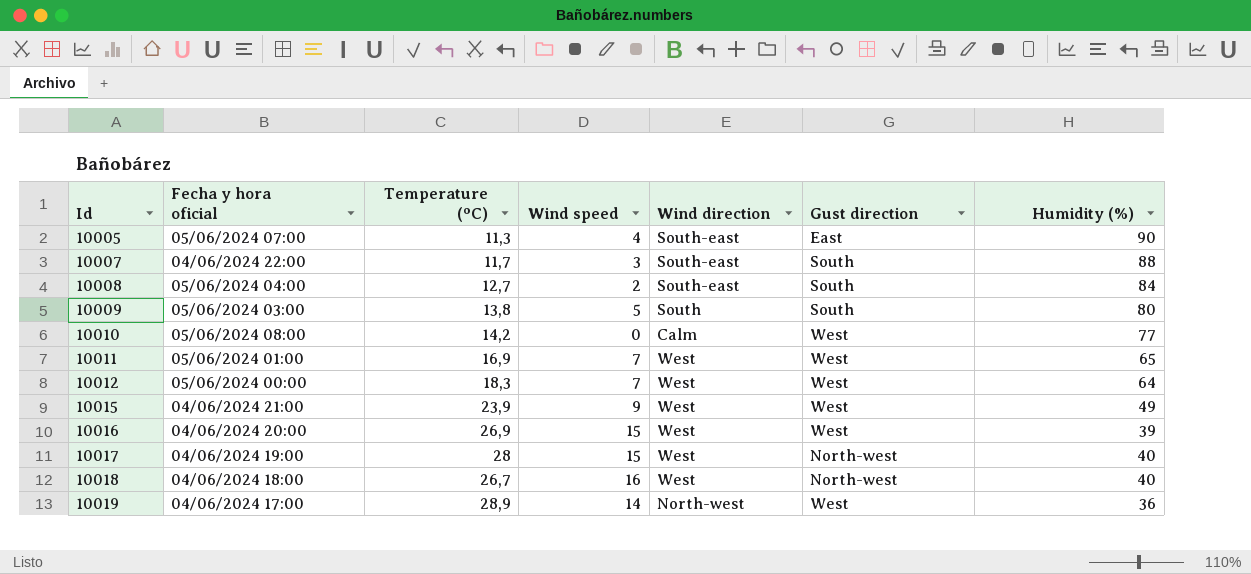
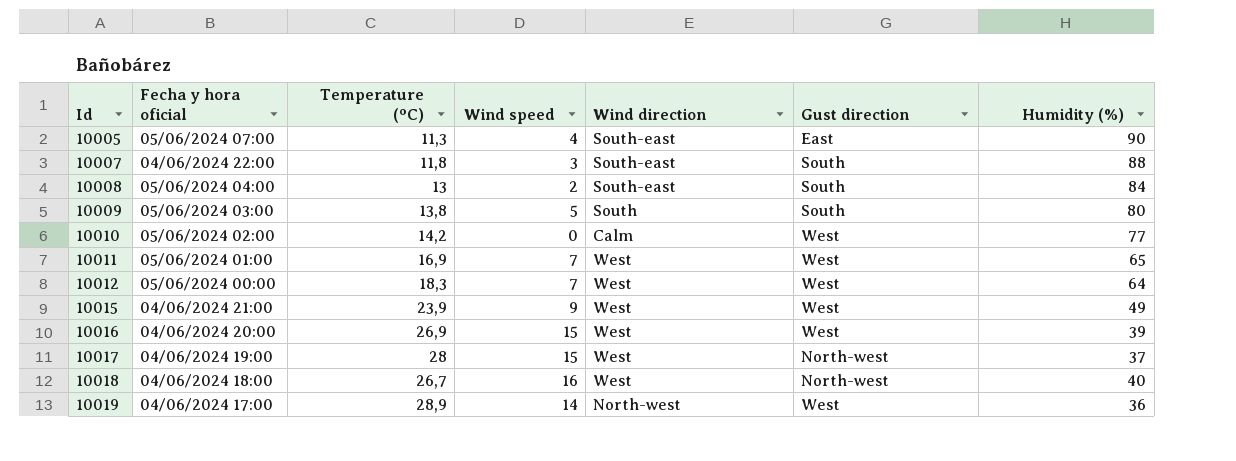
10007 | Temperature (ºC): 11,7 -> 11,8
10008 | Temperature (ºC): 12,7 -> 13
10010 | Fecha y hora oficial: 05/06/2024 08:00 -> 05/06/2024 02:00
10017 | Humidity (%): 40 -> 37

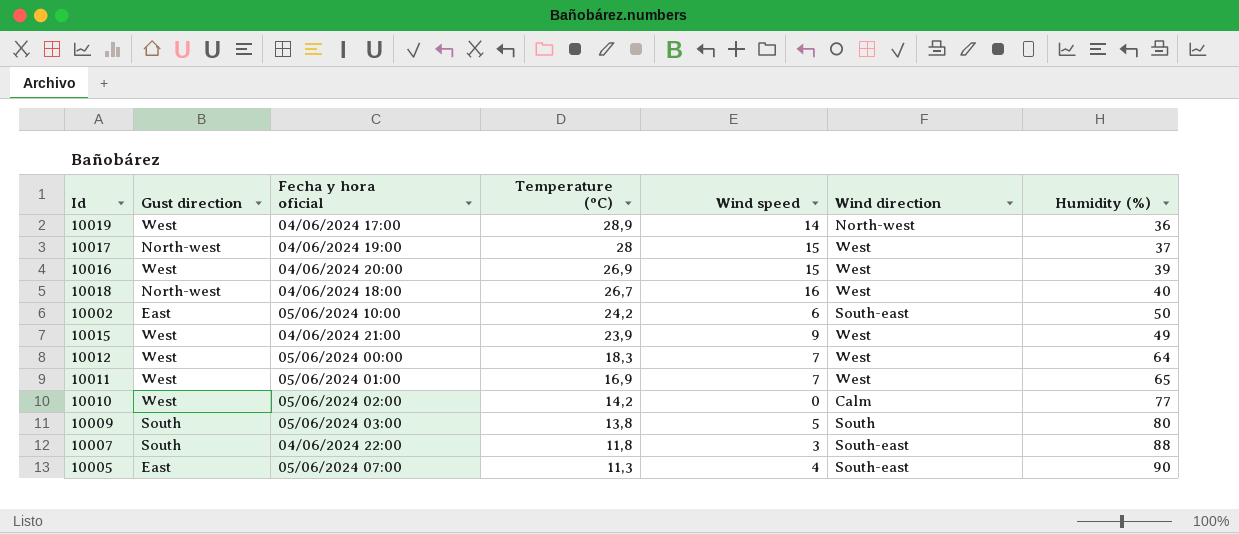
row order: Id ascending -> Temperature (ºC) descending
column Gust direction | position: 6 -> 2
row 10008: 05/06/2024 04:00 | 13 | 2 | South-east | South | 84 -> none
row 10002: none -> East | 05/06/2024 10:00 | 24,2 | 6 | South-east | 50

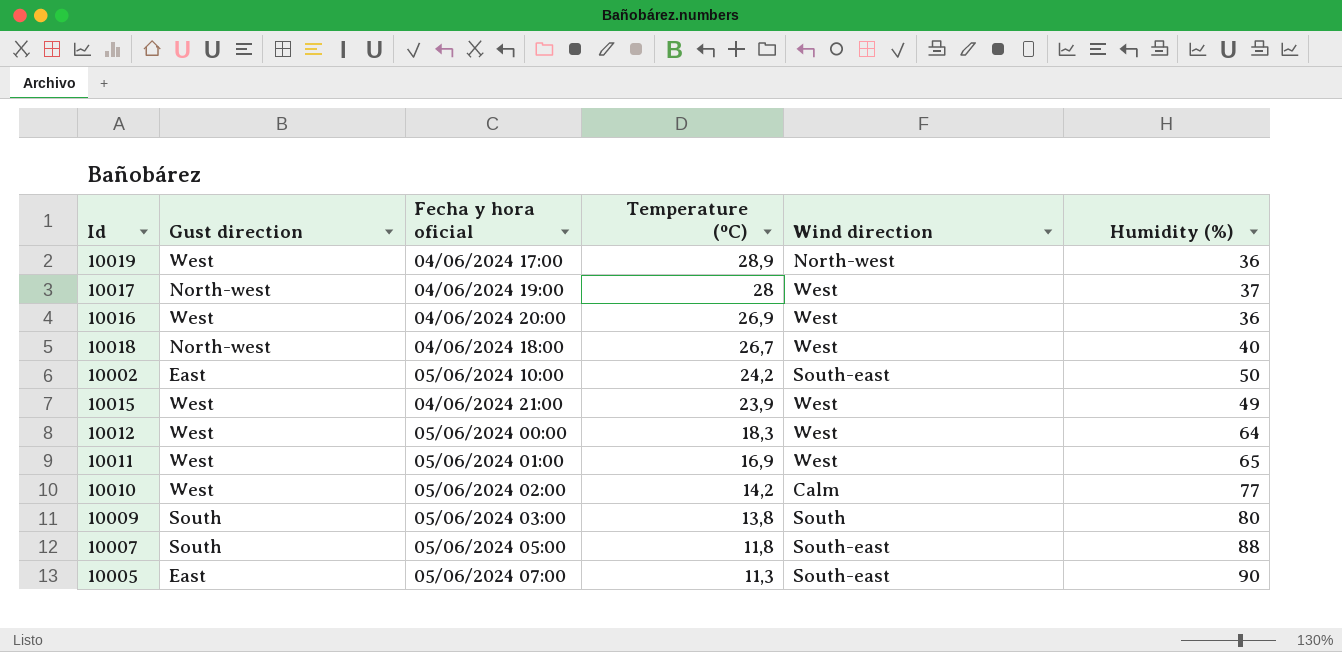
column Wind speed | position: 5 -> none
10016 | Humidity (%): 39 -> 36
10007 | Fecha y hora oficial: 04/06/2024 22:00 -> 05/06/2024 05:00

